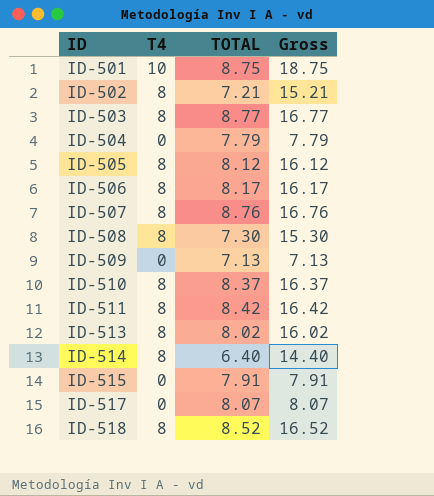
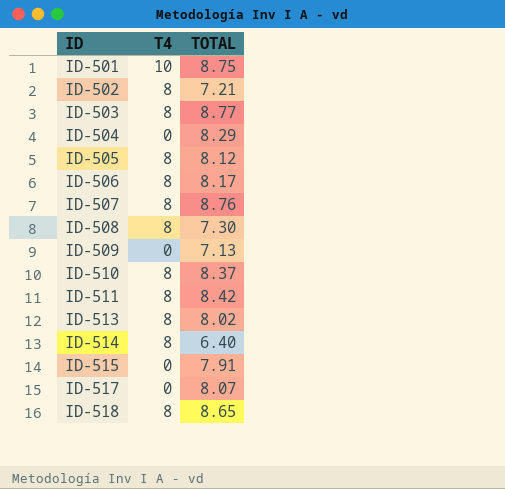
column Gross | formula: [T4] + [TOTAL] -> none
ID-504 | TOTAL: 7.79 -> 8.29
ID-518 | TOTAL: 8.52 -> 8.65

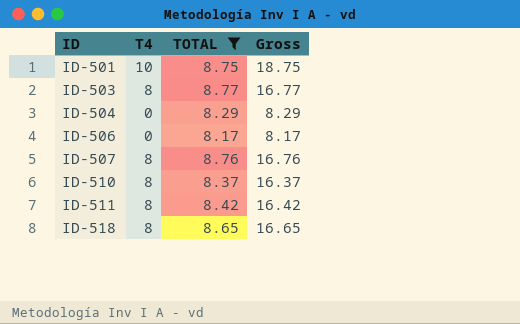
filter: none -> TOTAL >= 8.17
column Gross | formula: none -> [T4] + [TOTAL]
ID-506 | T4: 8 -> 0

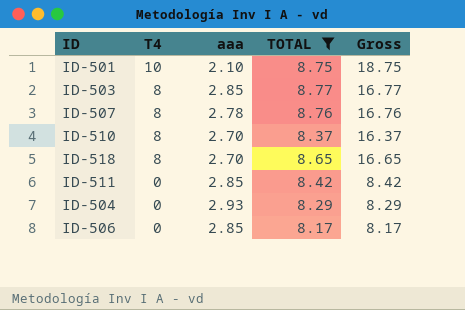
row order: ID ascending -> T4 descending
column aaa | position: none -> 3
ID-511 | T4: 8 -> 0
ID-511 | Gross: 16.42 -> 8.42

